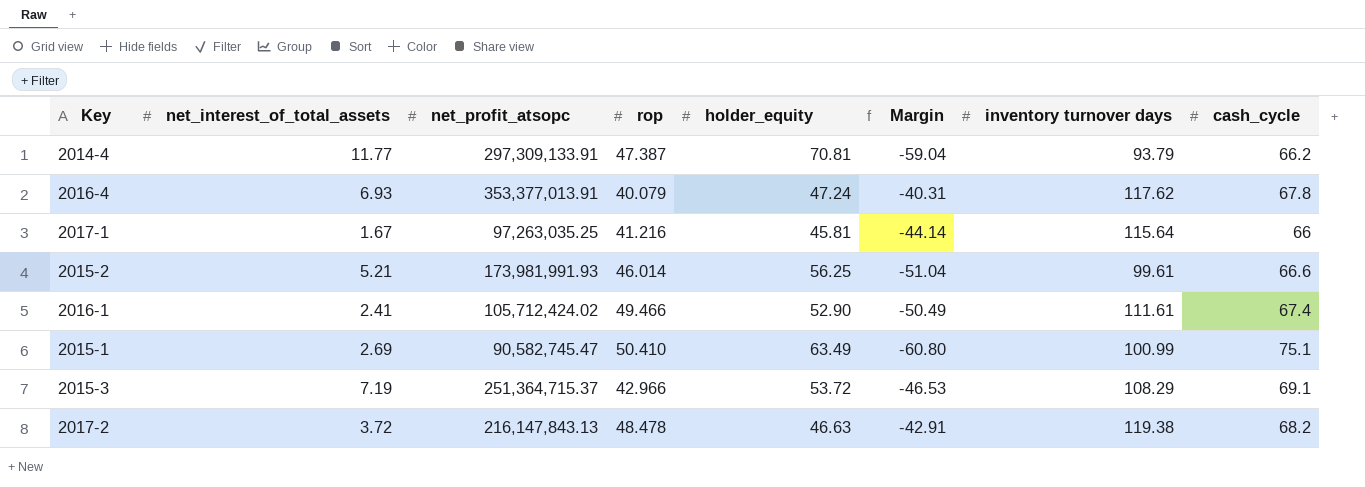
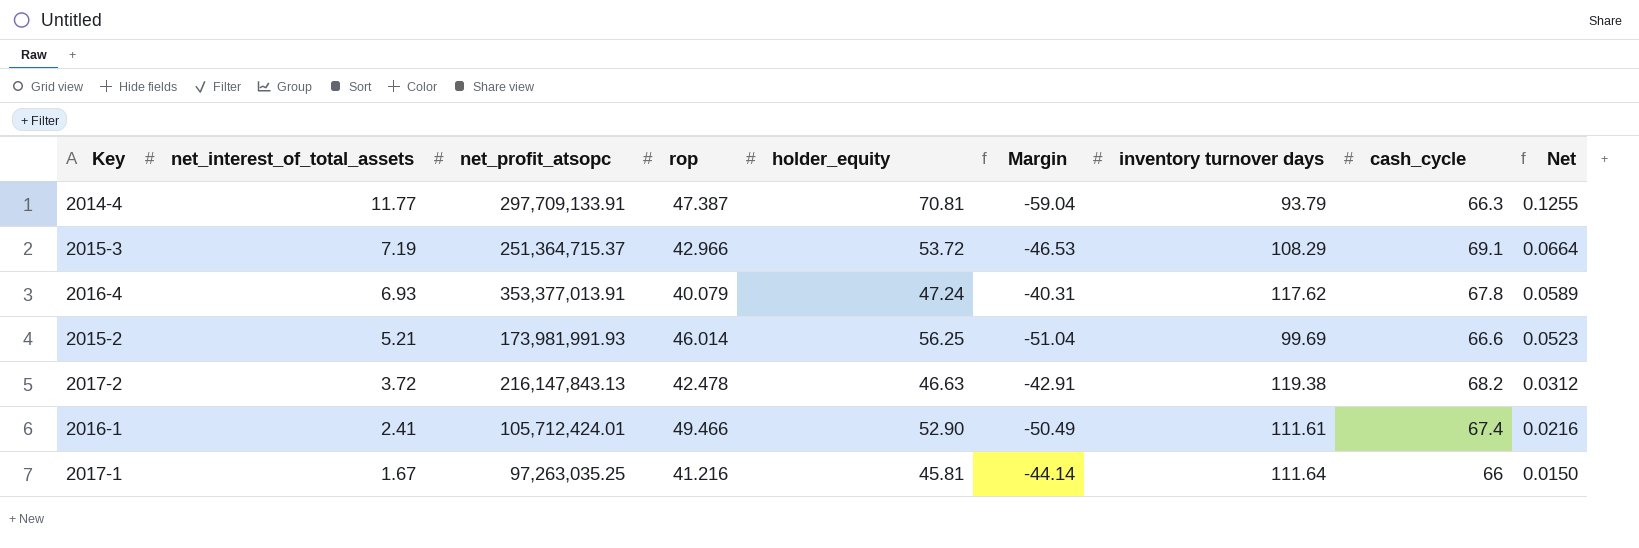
row order: none -> net_interest_of_total_assets descending
column Net | formula: none -> [net_interest_of_total_assets] / [inventory turnover days]
row 2015-1: 2.69 | 90,582,745.47 | 50.410 | 63.49 | -60.80 | 100.99 | 75.1 -> none
2014-4 | net_profit_atsopc: 297,309,133.91 -> 297,709,133.91
2014-4 | cash_cycle: 66.2 -> 66.3
2015-2 | inventory turnover days: 99.61 -> 99.69
2017-2 | rop: 48.478 -> 42.478
2016-1 | net_profit_atsopc: 105,712,424.02 -> 105,712,424.01
2017-1 | inventory turnover days: 115.64 -> 111.64

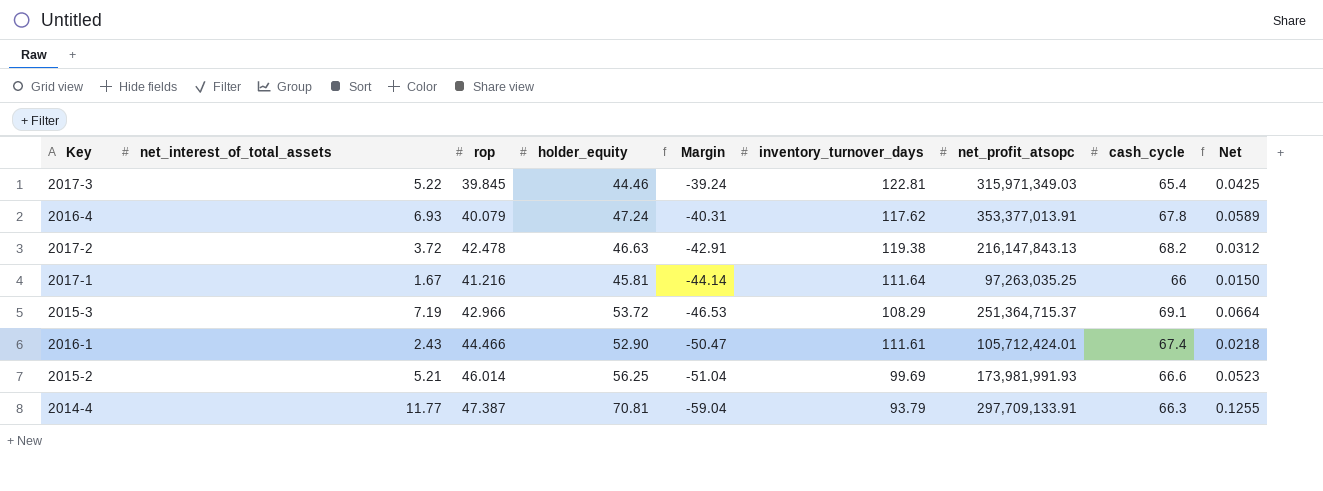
row order: net_interest_of_total_assets descending -> Margin descending
column name: inventory turnover days -> inventory_turnover_days
column net_profit_atsopc | position: 3 -> 7
row 2017-3: none -> 5.22 | 39.845 | 44.46 | -39.24 | 122.81 | 315,971,349.03 | 65.4 | 0.0425
2016-1 | net_interest_of_total_assets: 2.41 -> 2.43
2016-1 | rop: 49.466 -> 44.466
2016-1 | Margin: -50.49 -> -50.47
2016-1 | Net: 0.0216 -> 0.0218

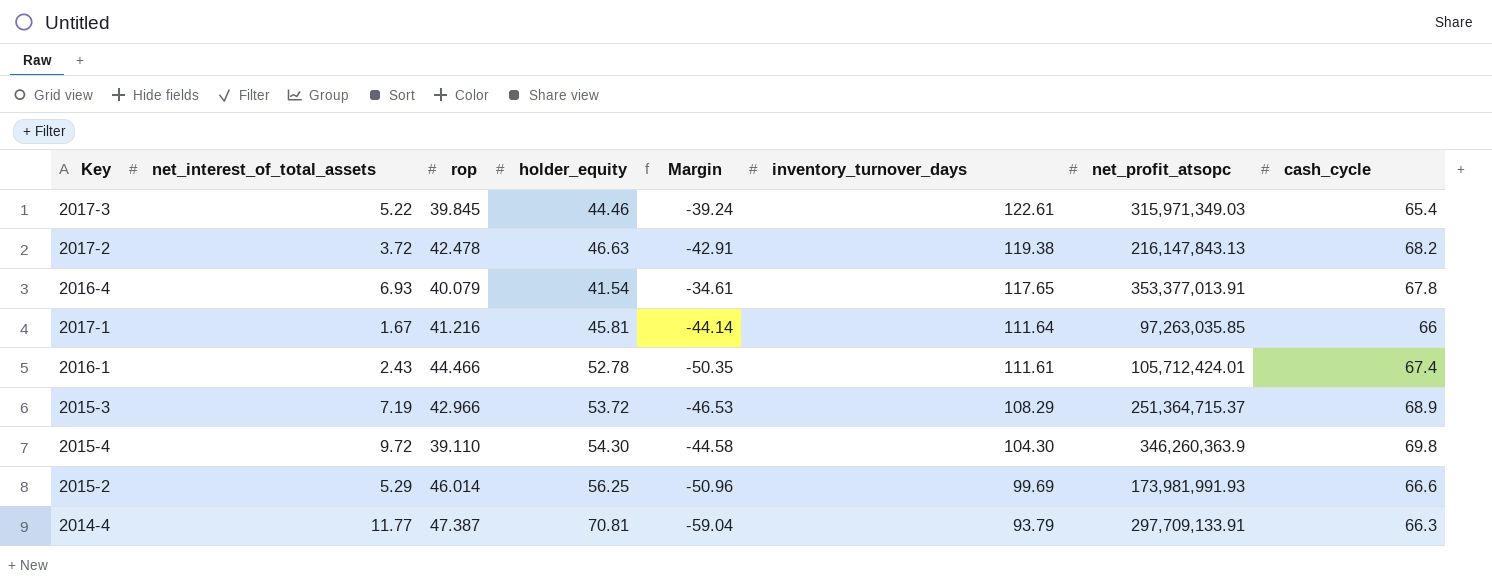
row order: Margin descending -> inventory_turnover_days descending
column Net | formula: [net_interest_of_total_assets] / [inventory_turnover_days] -> none
2017-3 | inventory_turnover_days: 122.81 -> 122.61
2016-4 | holder_equity: 47.24 -> 41.54
2016-4 | Margin: -40.31 -> -34.61
2016-4 | inventory_turnover_days: 117.62 -> 117.65
2017-1 | net_profit_atsopc: 97,263,035.25 -> 97,263,035.85
2016-1 | holder_equity: 52.90 -> 52.78
2016-1 | Margin: -50.47 -> -50.35
2015-3 | cash_cycle: 69.1 -> 68.9
row 2015-4: none -> 9.72 | 39.110 | 54.30 | -44.58 | 104.30 | 346,260,363.9 | 69.8
2015-2 | net_interest_of_total_assets: 5.21 -> 5.29
2015-2 | Margin: -51.04 -> -50.96

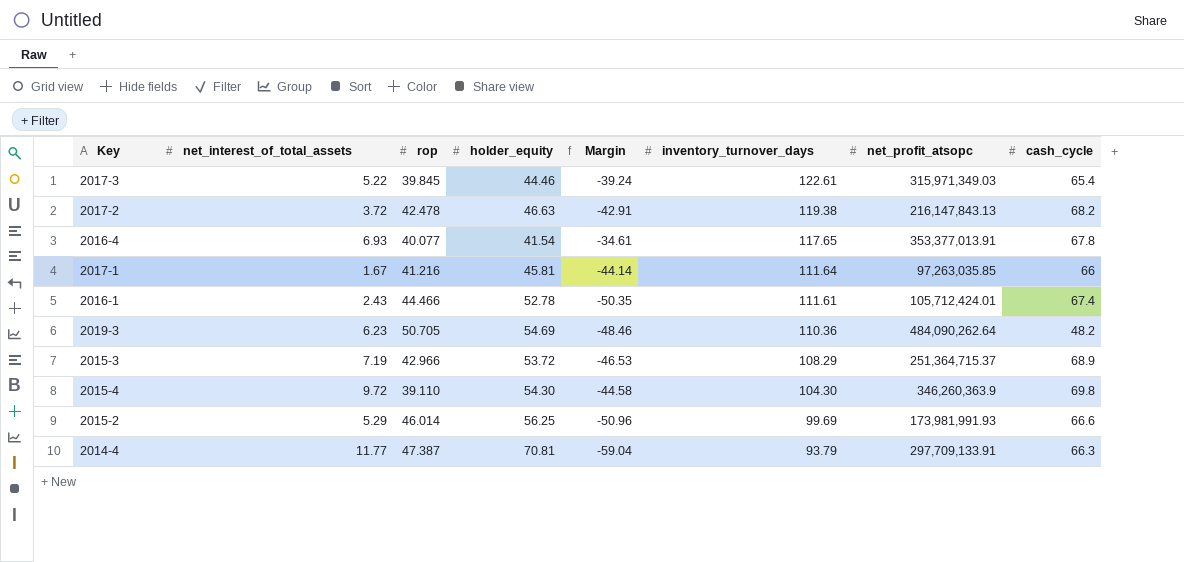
2016-4 | rop: 40.079 -> 40.077
row 2019-3: none -> 6.23 | 50.705 | 54.69 | -48.46 | 110.36 | 484,090,262.64 | 48.2

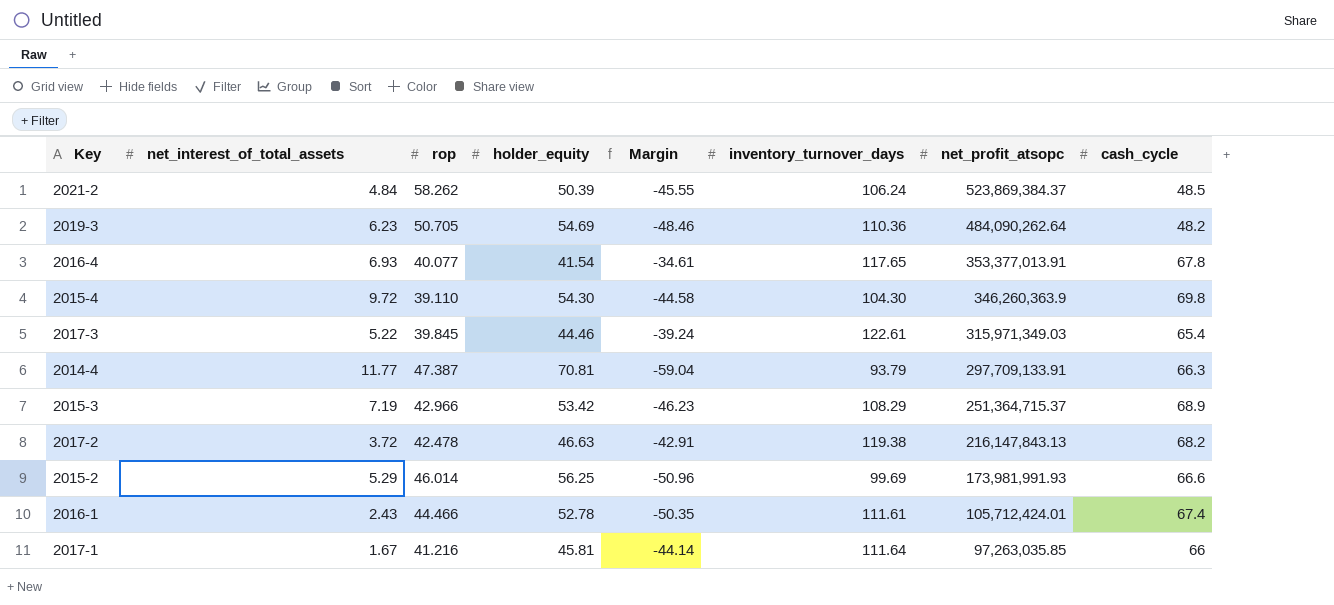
row order: inventory_turnover_days descending -> net_profit_atsopc descending
row 2021-2: none -> 4.84 | 58.262 | 50.39 | -45.55 | 106.24 | 523,869,384.37 | 48.5
2015-3 | holder_equity: 53.72 -> 53.42
2015-3 | Margin: -46.53 -> -46.23

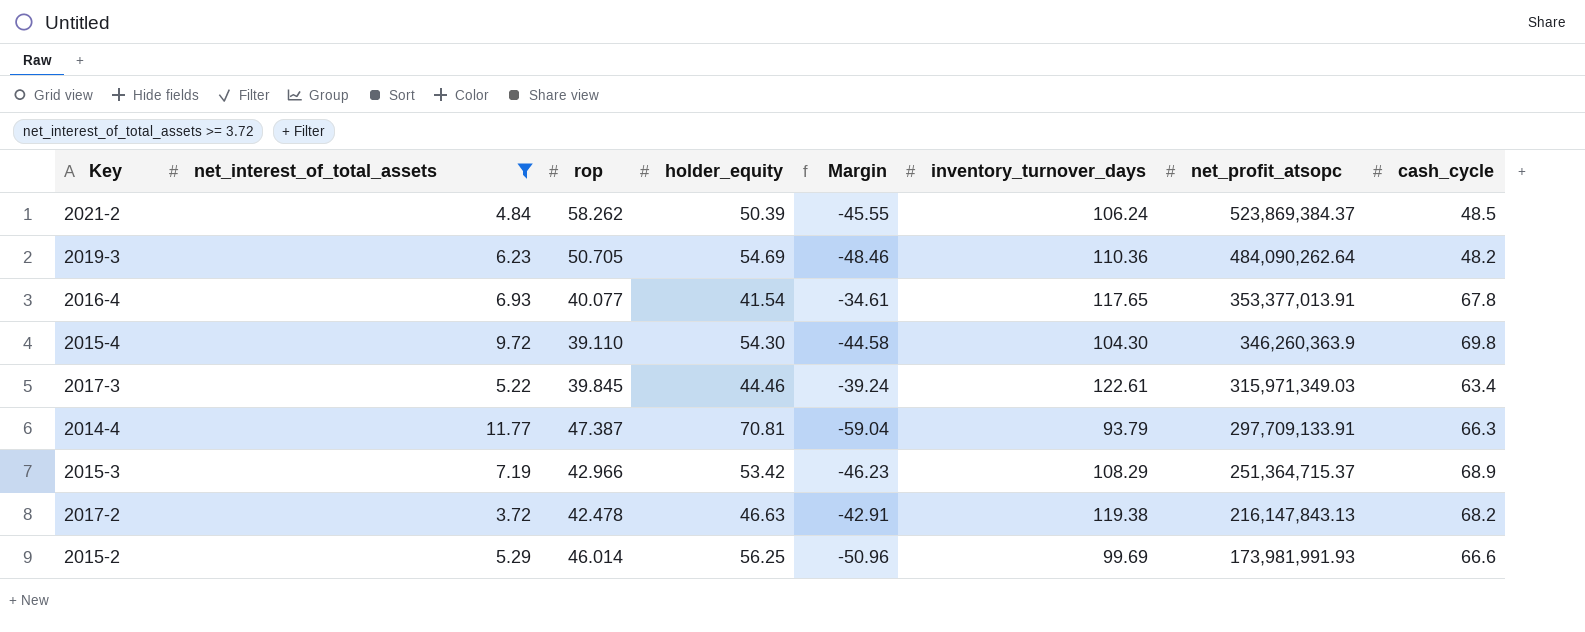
filter: none -> net_interest_of_total_assets >= 3.72
2017-3 | cash_cycle: 65.4 -> 63.4

